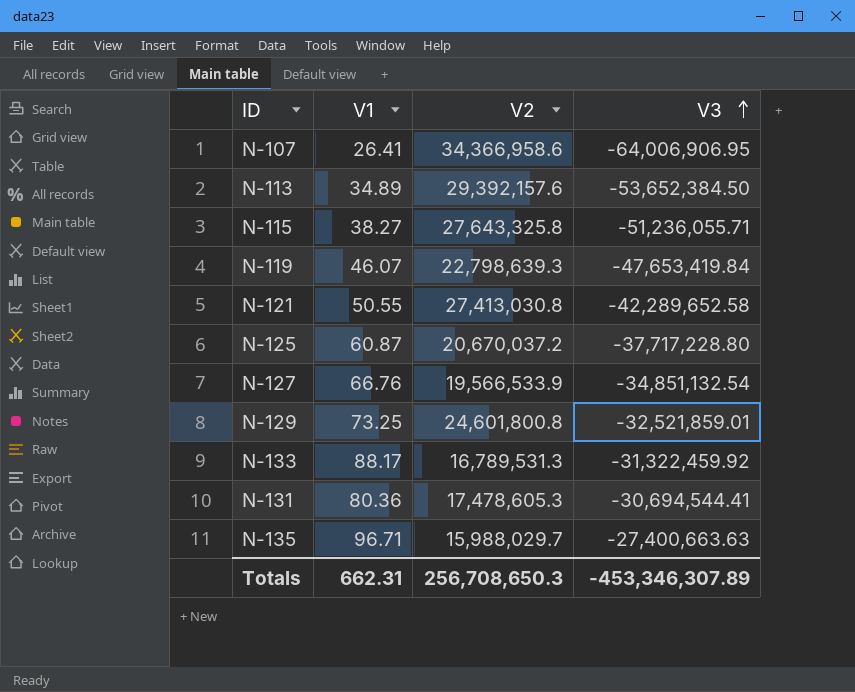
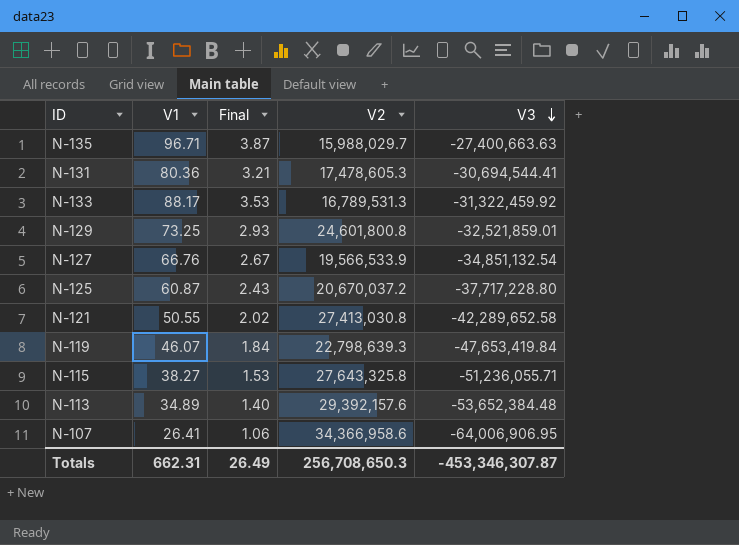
row order: V3 ascending -> V3 descending
column Final | formula: none -> [V1] * 0.04
N-113 | V3: -53,652,384.50 -> -53,652,384.48
Totals | V3: -453,346,307.89 -> -453,346,307.87

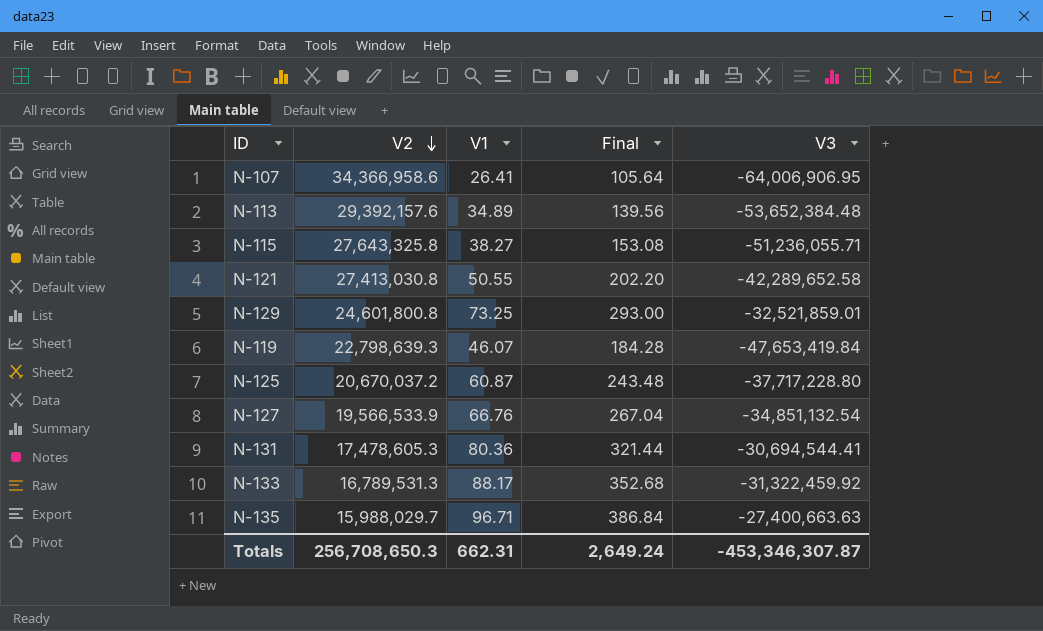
row order: V3 descending -> V2 descending
column V2 | position: 4 -> 2
column Final | formula: [V1] * 0.04 -> [V1] * 4
Totals | Final: 26.49 -> 2,649.24

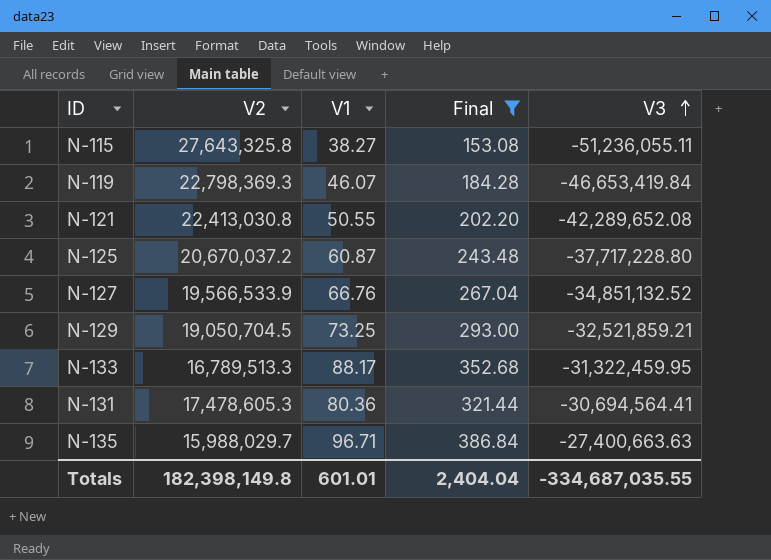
filter: none -> Final >= 153.08
row order: V2 descending -> V3 ascending
N-115 | V3: -51,236,055.71 -> -51,236,055.11
N-119 | V2: 22,798,639.3 -> 22,798,369.3
N-119 | V3: -47,653,419.84 -> -46,653,419.84
N-121 | V2: 27,413,030.8 -> 22,413,030.8
N-121 | V3: -42,289,652.58 -> -42,289,652.08
N-127 | V3: -34,851,132.54 -> -34,851,132.52
N-129 | V2: 24,601,800.8 -> 19,050,704.5
N-129 | V3: -32,521,859.01 -> -32,521,859.21
N-133 | V2: 16,789,531.3 -> 16,789,513.3
N-133 | V3: -31,322,459.92 -> -31,322,459.95
N-131 | V3: -30,694,544.41 -> -30,694,564.41
Totals | V2: 256,708,650.3 -> 182,398,149.8
Totals | V1: 662.31 -> 601.01
Totals | Final: 2,649.24 -> 2,404.04
Totals | V3: -453,346,307.87 -> -334,687,035.55

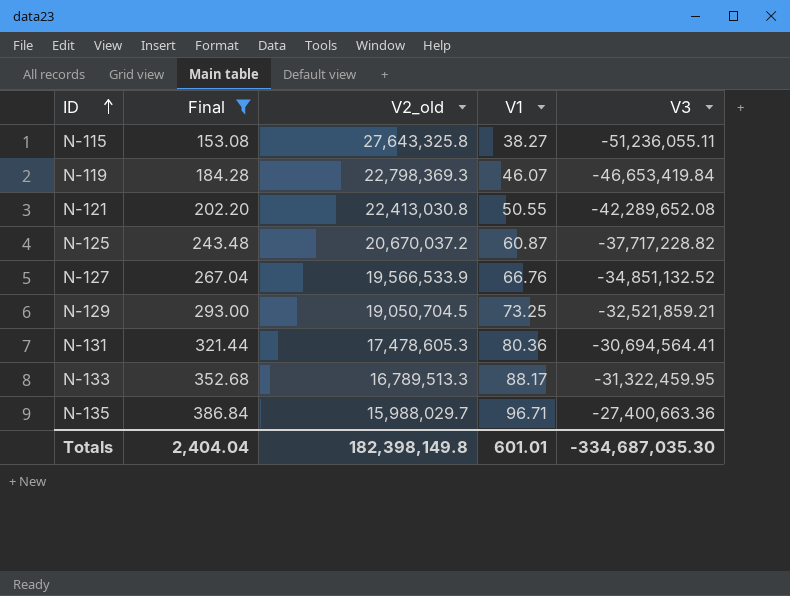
row order: V3 ascending -> ID ascending
column Final | position: 4 -> 2
column name: V2 -> V2_old
N-125 | V3: -37,717,228.80 -> -37,717,228.82
N-135 | V3: -27,400,663.63 -> -27,400,663.36
Totals | V3: -334,687,035.55 -> -334,687,035.30

